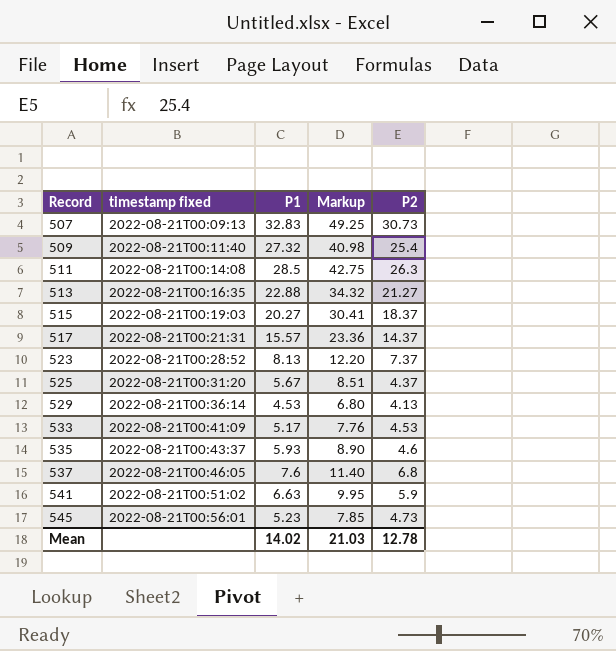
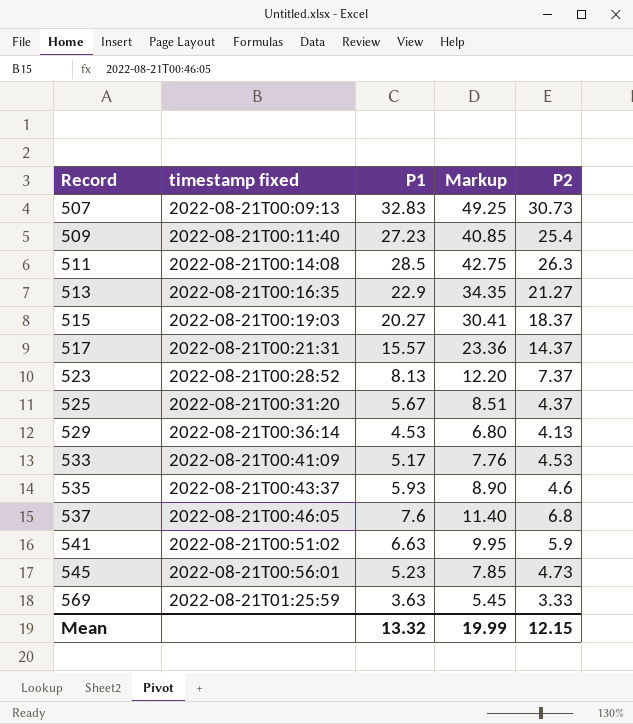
509 | P1: 27.32 -> 27.23
509 | Markup: 40.98 -> 40.85
513 | P1: 22.88 -> 22.9
513 | Markup: 34.32 -> 34.35
row 569: none -> 2022-08-21T01:25:59 | 3.63 | 5.45 | 3.33
Mean | P1: 14.02 -> 13.32
Mean | Markup: 21.03 -> 19.99
Mean | P2: 12.78 -> 12.15

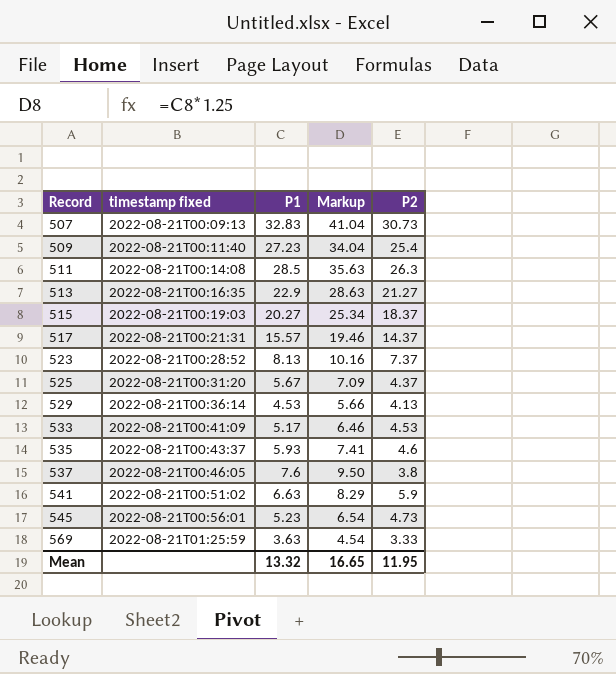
column Markup | formula: [P1] * 1.5 -> [P1] * 1.25
537 | P2: 6.8 -> 3.8
Mean | Markup: 19.99 -> 16.65
Mean | P2: 12.15 -> 11.95

